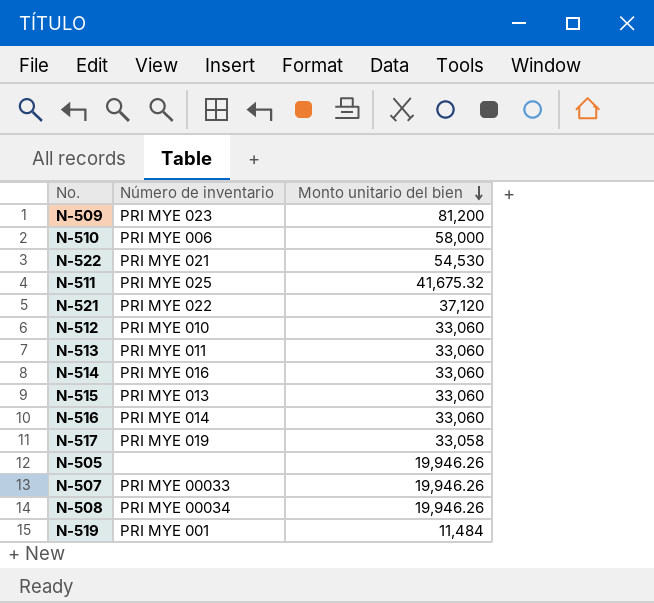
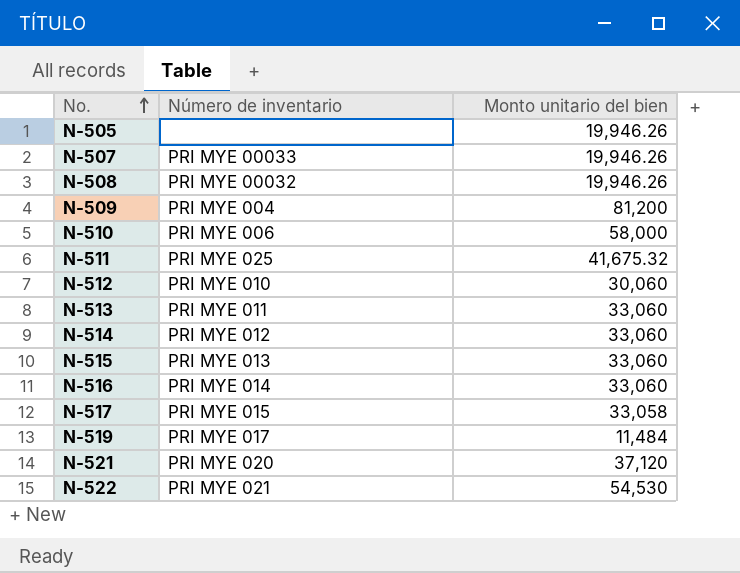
row order: Monto unitario del bien descending -> No. ascending
N-508 | Número de inventario: PRI MYE 00034 -> PRI MYE 00032
N-509 | Número de inventario: PRI MYE 023 -> PRI MYE 004
N-512 | Monto unitario del bien: 33,060 -> 30,060
N-514 | Número de inventario: PRI MYE 016 -> PRI MYE 012
N-517 | Número de inventario: PRI MYE 019 -> PRI MYE 015
N-519 | Número de inventario: PRI MYE 001 -> PRI MYE 017
N-521 | Número de inventario: PRI MYE 022 -> PRI MYE 020

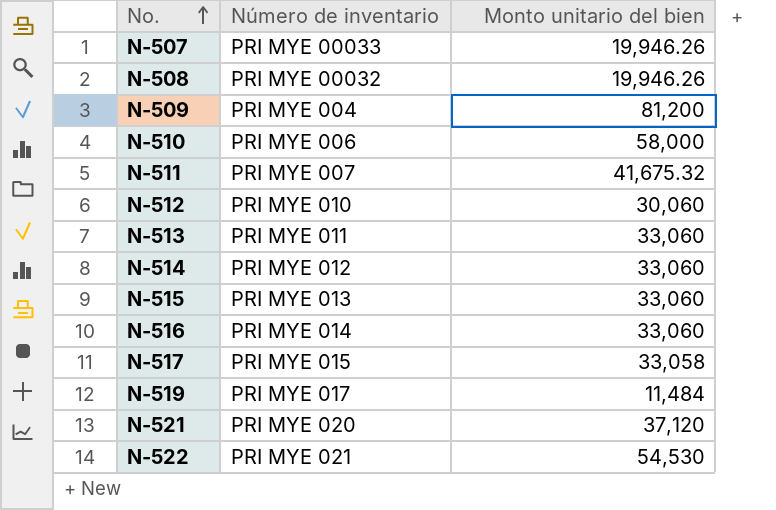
row N-505: none | 19,946.26 -> none
N-511 | Número de inventario: PRI MYE 025 -> PRI MYE 007

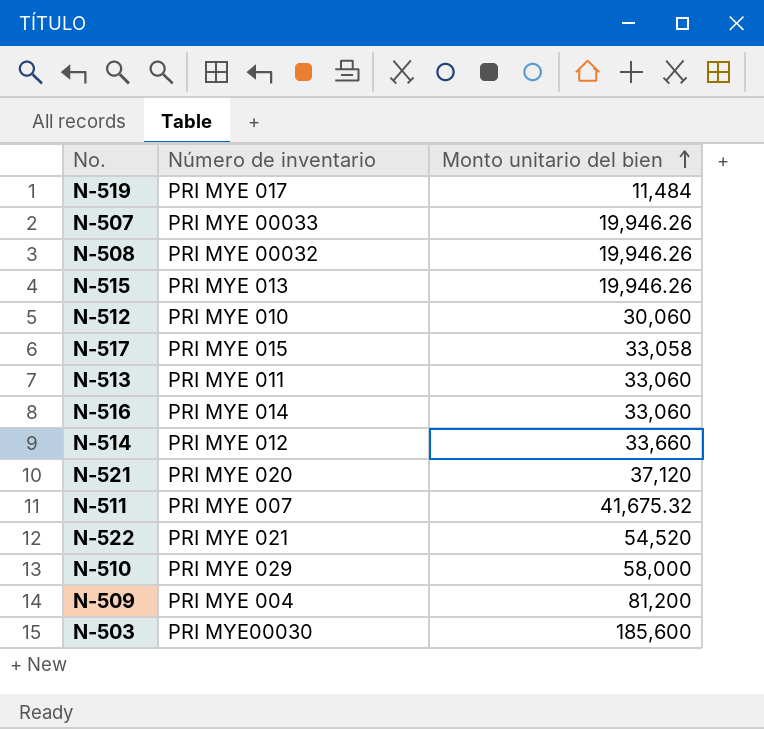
row order: No. ascending -> Monto unitario del bien ascending
N-515 | Monto unitario del bien: 33,060 -> 19,946.26
N-514 | Monto unitario del bien: 33,060 -> 33,660
N-522 | Monto unitario del bien: 54,530 -> 54,520
N-510 | Número de inventario: PRI MYE 006 -> PRI MYE 029
row N-503: none -> PRI MYE00030 | 185,600

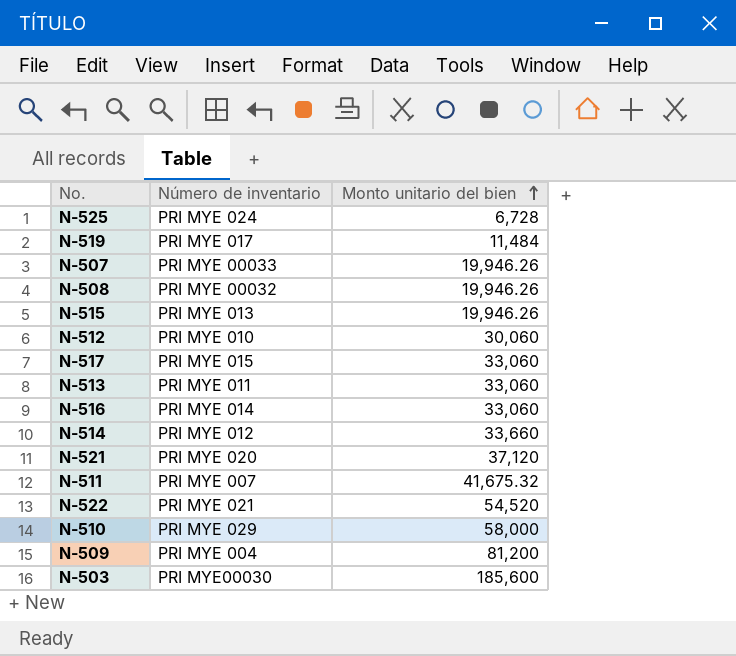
row N-525: none -> PRI MYE 024 | 6,728
N-517 | Monto unitario del bien: 33,058 -> 33,060

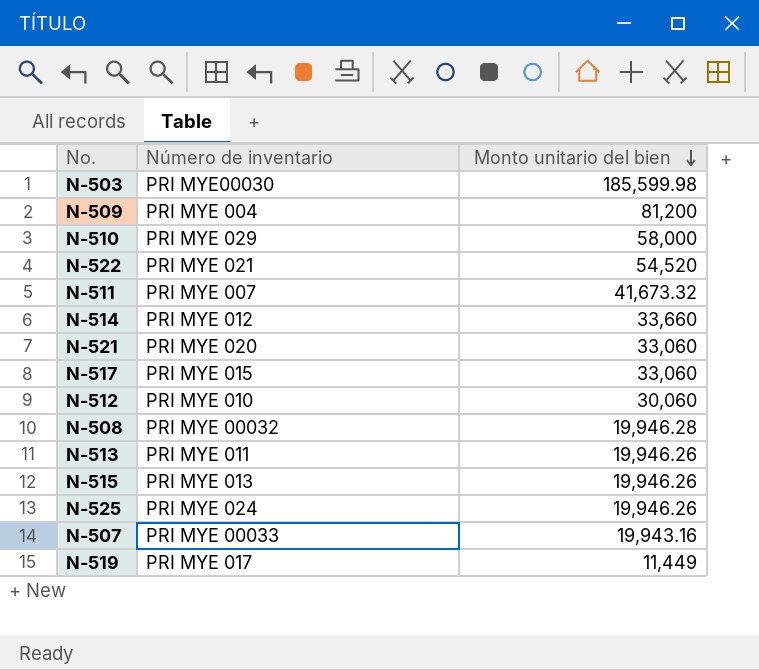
row order: Monto unitario del bien ascending -> Monto unitario del bien descending
row N-516: PRI MYE 014 | 33,060 -> none
N-503 | Monto unitario del bien: 185,600 -> 185,599.98
N-511 | Monto unitario del bien: 41,675.32 -> 41,673.32
N-521 | Monto unitario del bien: 37,120 -> 33,060
N-508 | Monto unitario del bien: 19,946.26 -> 19,946.28
N-513 | Monto unitario del bien: 33,060 -> 19,946.26
N-525 | Monto unitario del bien: 6,728 -> 19,946.26
N-507 | Monto unitario del bien: 19,946.26 -> 19,943.16
N-519 | Monto unitario del bien: 11,484 -> 11,449

